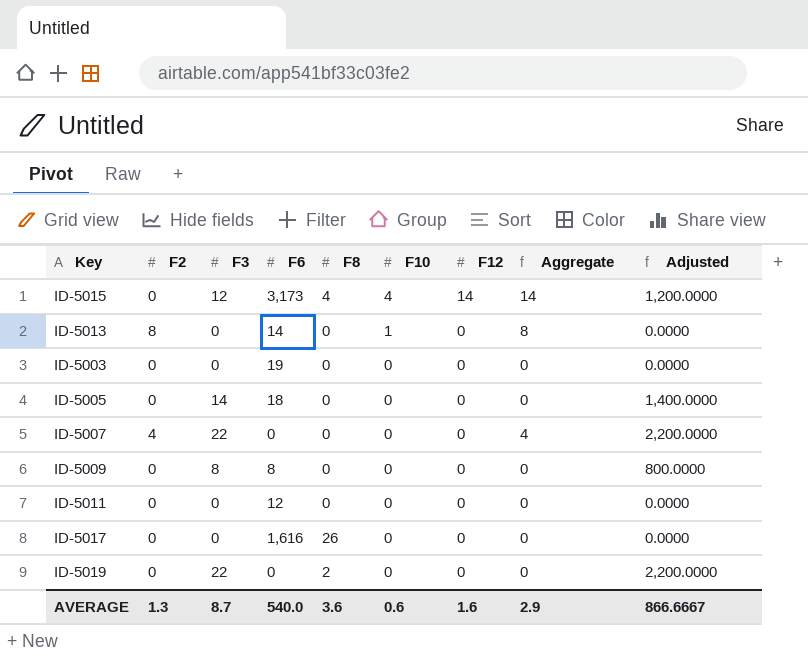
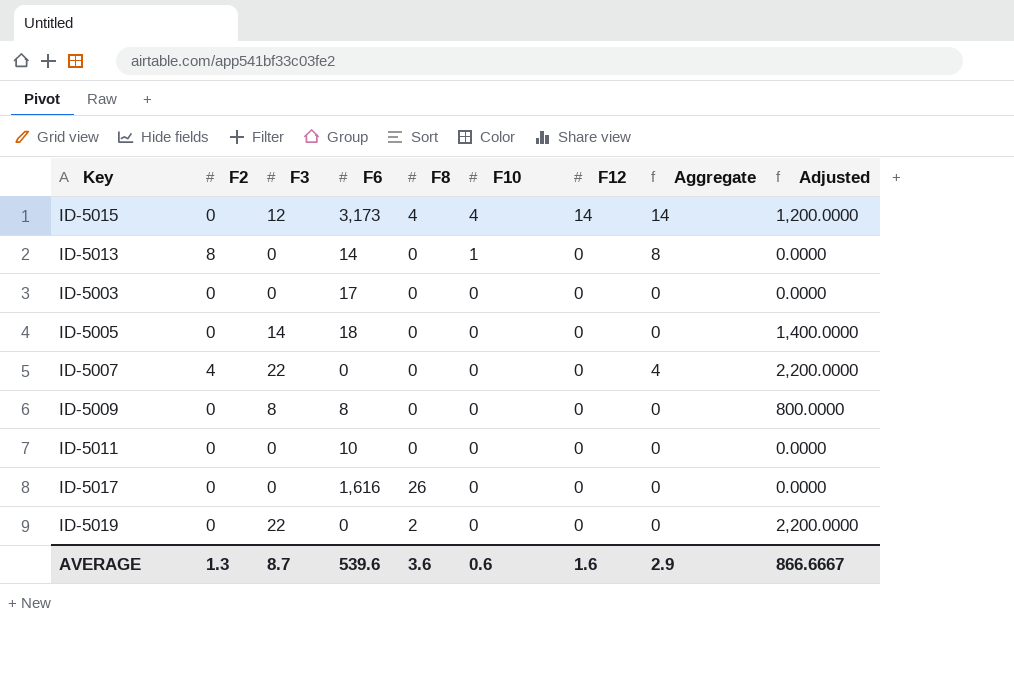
ID-5003 | F6: 19 -> 17
ID-5011 | F6: 12 -> 10
AVERAGE | F6: 540.0 -> 539.6

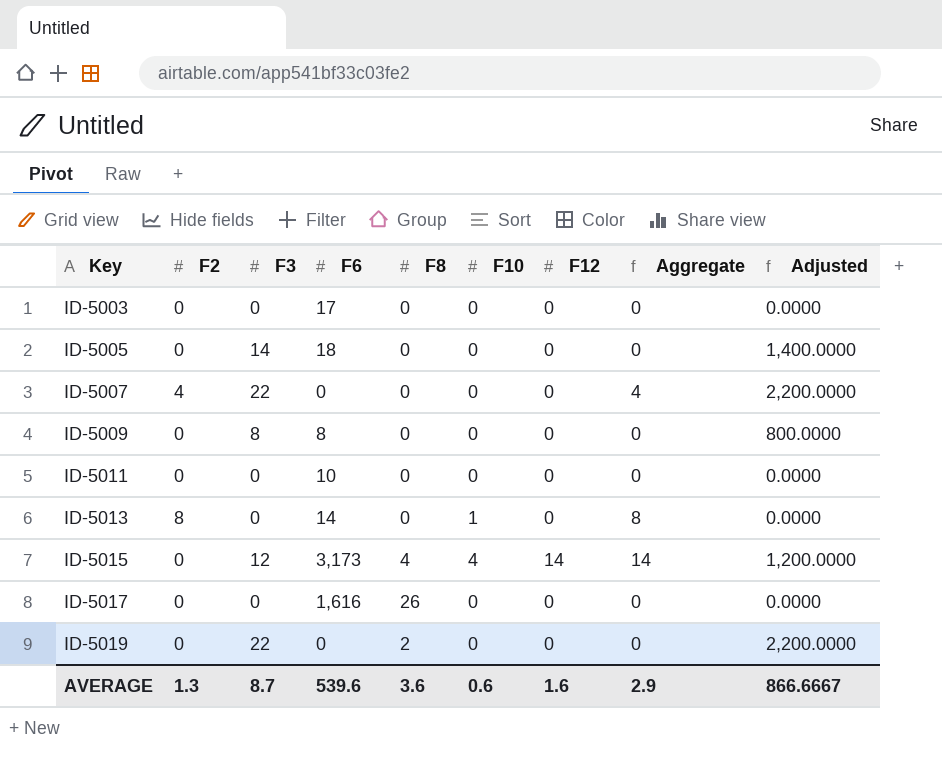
row order: F10 descending -> Key ascending

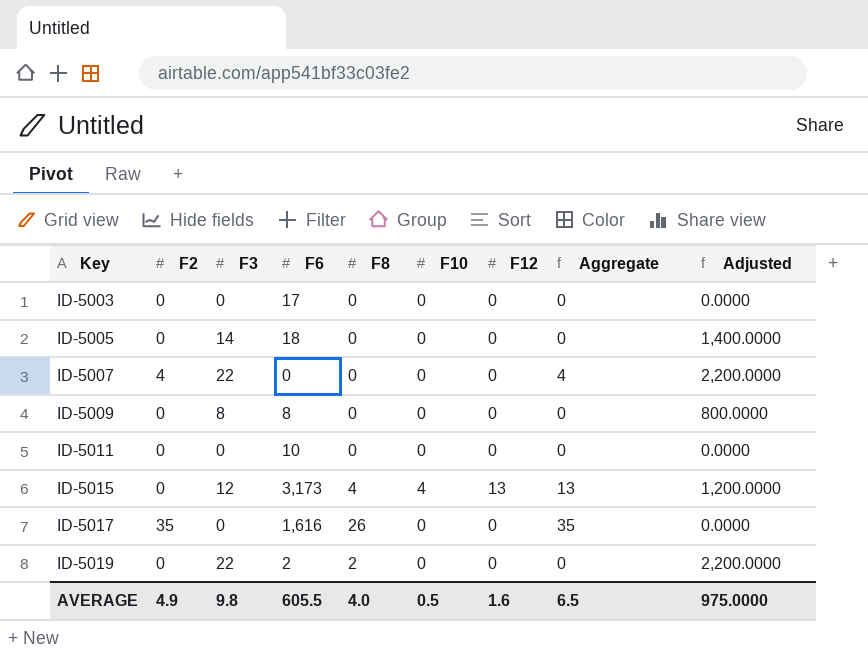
row ID-5013: 8 | 0 | 14 | 0 | 1 | 0 | 8 | 0.0000 -> none
ID-5015 | F12: 14 -> 13
ID-5015 | Aggregate: 14 -> 13
ID-5017 | F2: 0 -> 35
ID-5017 | Aggregate: 0 -> 35
ID-5019 | F6: 0 -> 2
AVERAGE | F2: 1.3 -> 4.9
AVERAGE | F3: 8.7 -> 9.8
AVERAGE | F6: 539.6 -> 605.5
AVERAGE | F8: 3.6 -> 4.0
AVERAGE | F10: 0.6 -> 0.5
AVERAGE | Aggregate: 2.9 -> 6.5
AVERAGE | Adjusted: 866.6667 -> 975.0000

